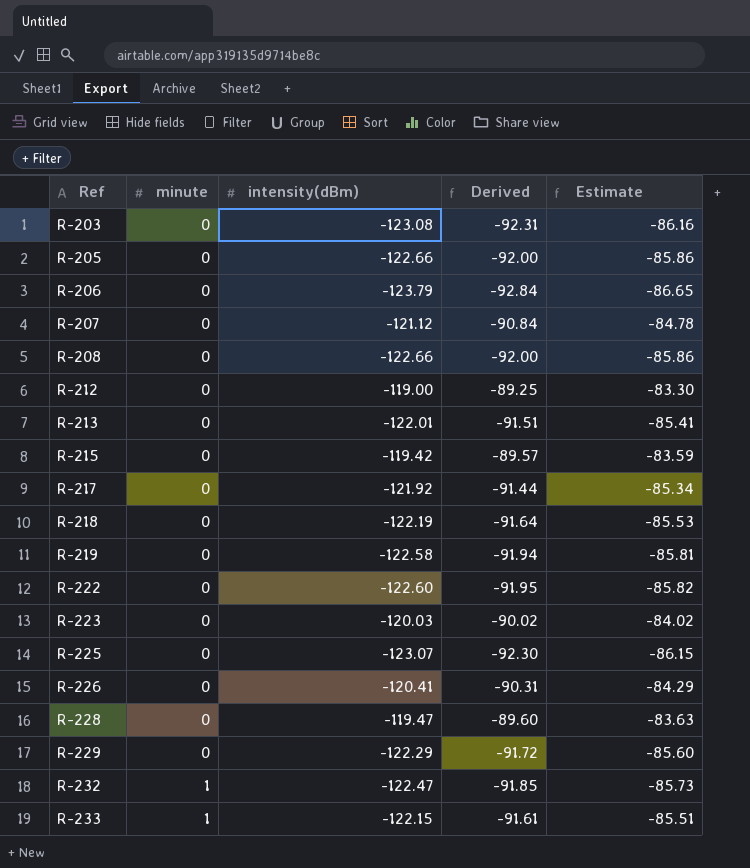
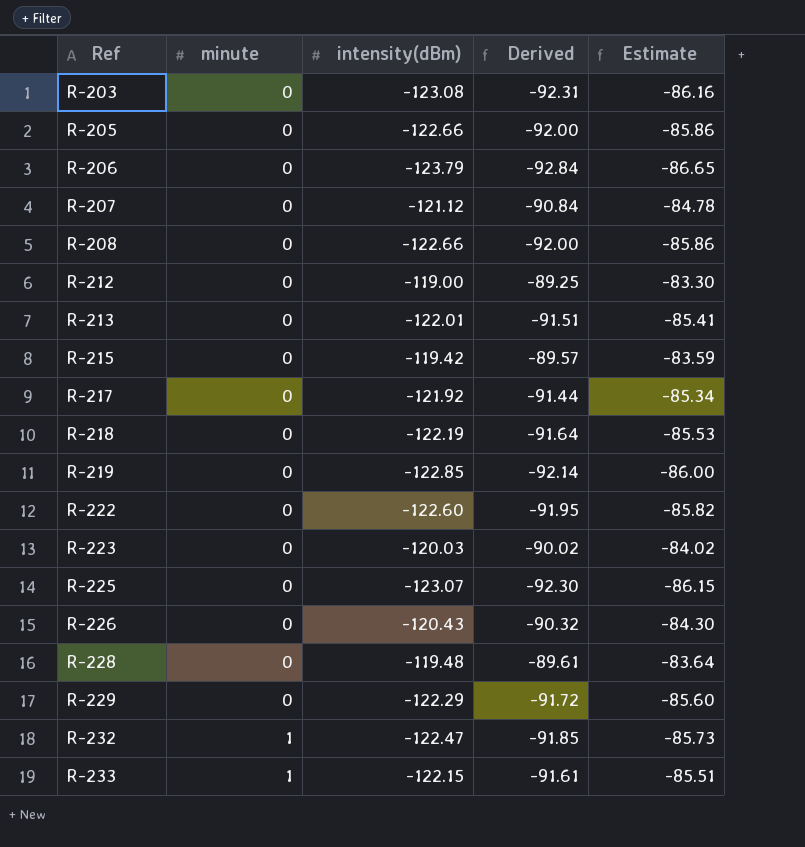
R-219 | intensity(dBm): -122.58 -> -122.85
R-219 | Derived: -91.94 -> -92.14
R-219 | Estimate: -85.81 -> -86.00
R-226 | intensity(dBm): -120.41 -> -120.43
R-226 | Derived: -90.31 -> -90.32
R-226 | Estimate: -84.29 -> -84.30
R-228 | intensity(dBm): -119.47 -> -119.48
R-228 | Derived: -89.60 -> -89.61
R-228 | Estimate: -83.63 -> -83.64

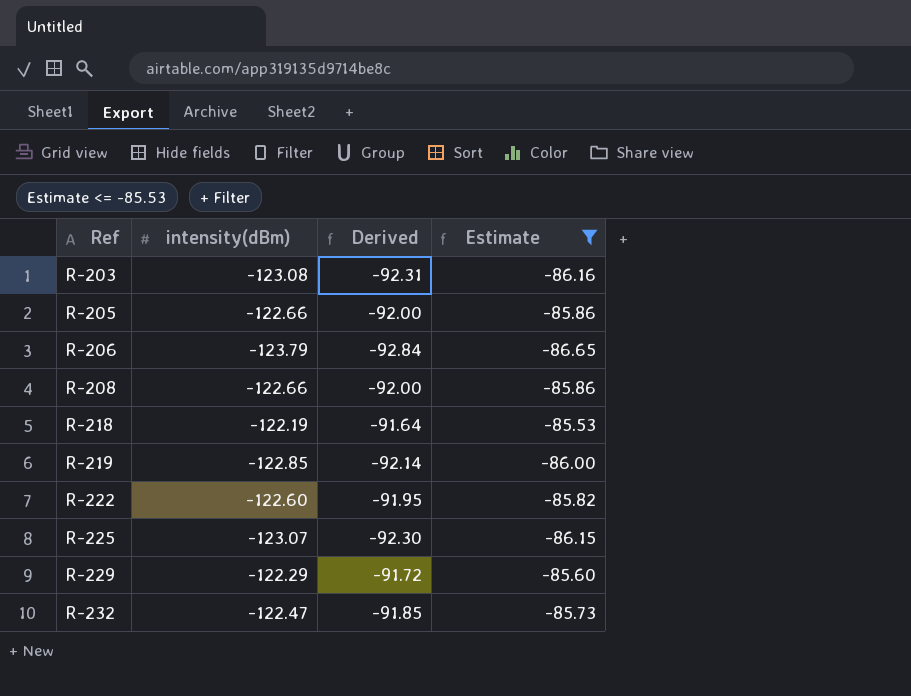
filter: none -> Estimate <= -85.53
column minute | position: 2 -> none

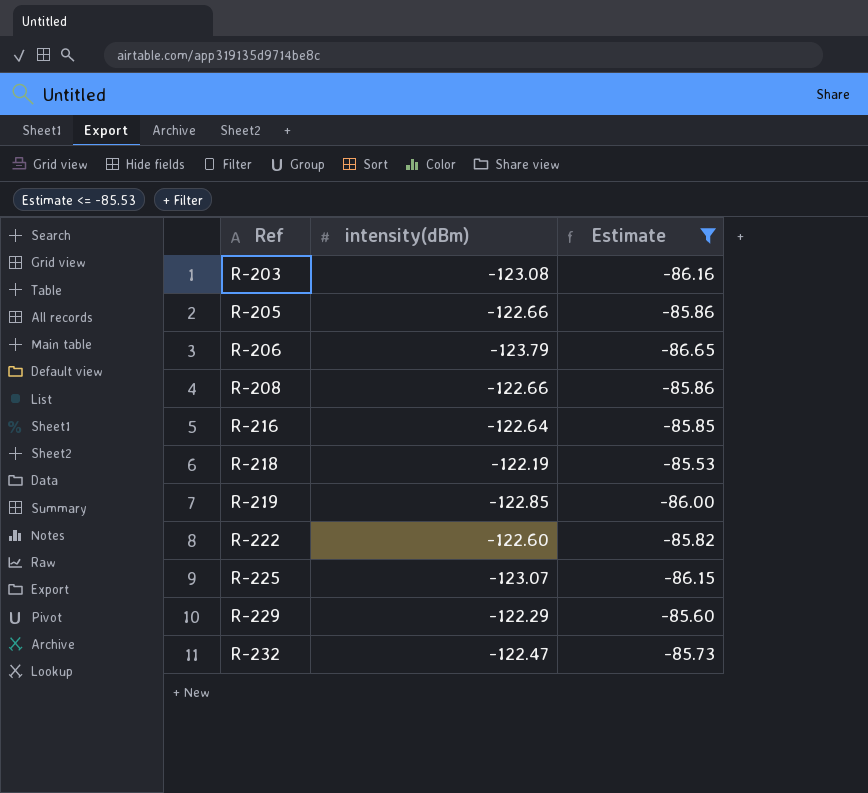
column Derived | formula: [intensity(dBm)] * 0.75 -> none
row R-216: none -> -122.64 | -85.85

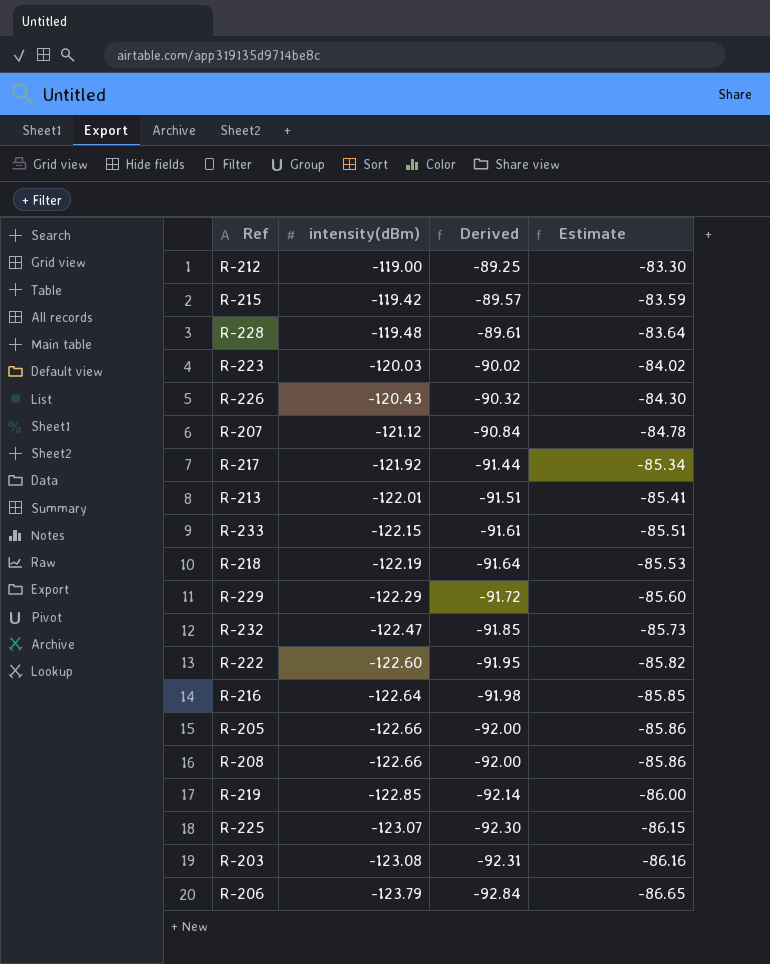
filter: Estimate <= -85.53 -> none
row order: Ref ascending -> intensity(dBm) descending
column Derived | formula: none -> [intensity(dBm)] * 0.75

